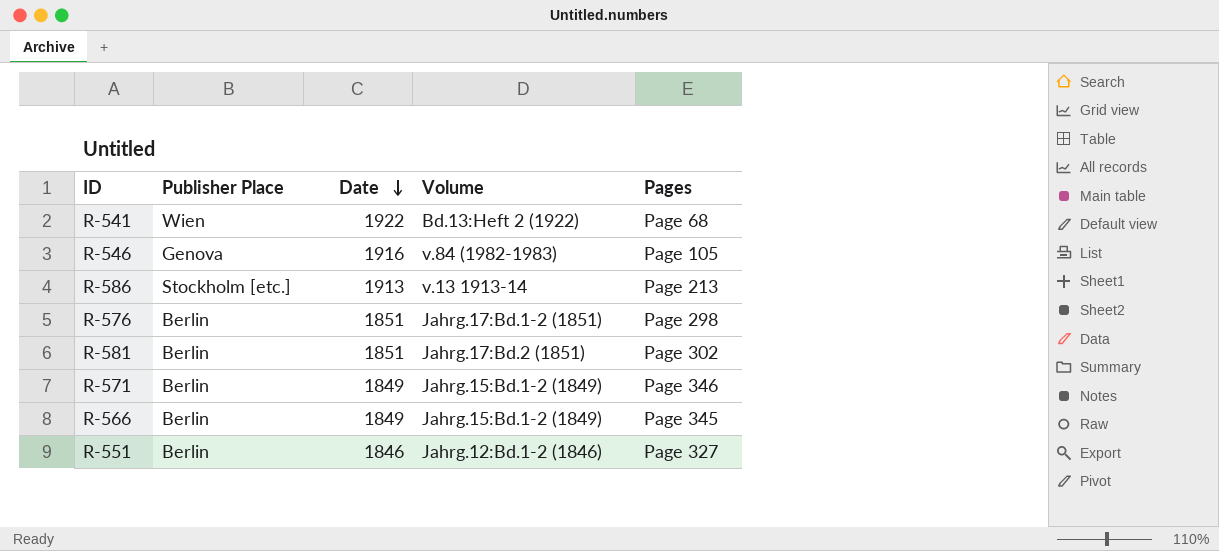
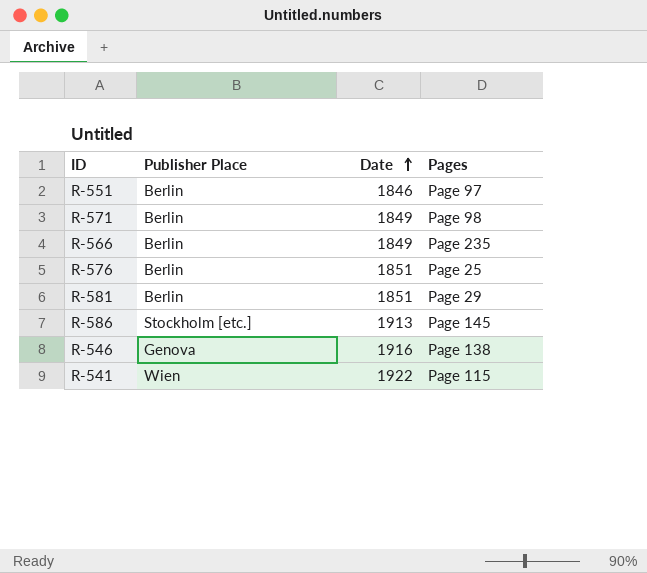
row order: Date descending -> Date ascending
column Volume | position: 4 -> none
R-551 | Pages: Page 327 -> Page 97
R-571 | Pages: Page 346 -> Page 98
R-566 | Pages: Page 345 -> Page 235
R-576 | Pages: Page 298 -> Page 25
R-581 | Pages: Page 302 -> Page 29
R-586 | Pages: Page 213 -> Page 145
R-546 | Pages: Page 105 -> Page 138
R-541 | Pages: Page 68 -> Page 115

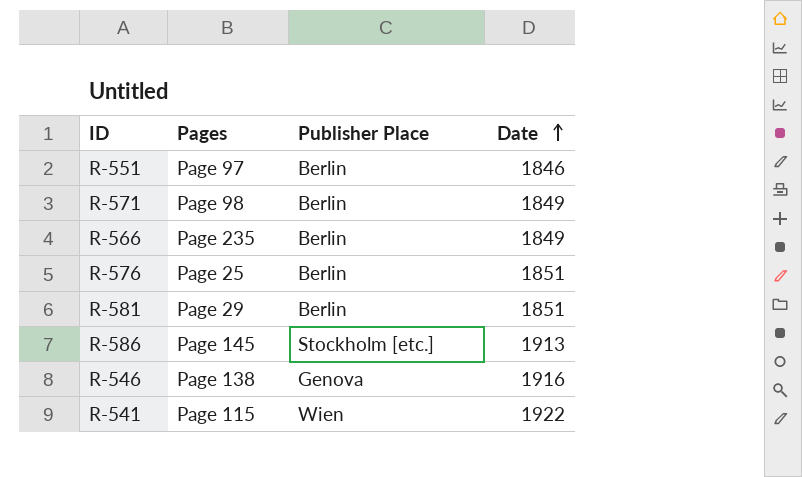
column Pages | position: 4 -> 2

